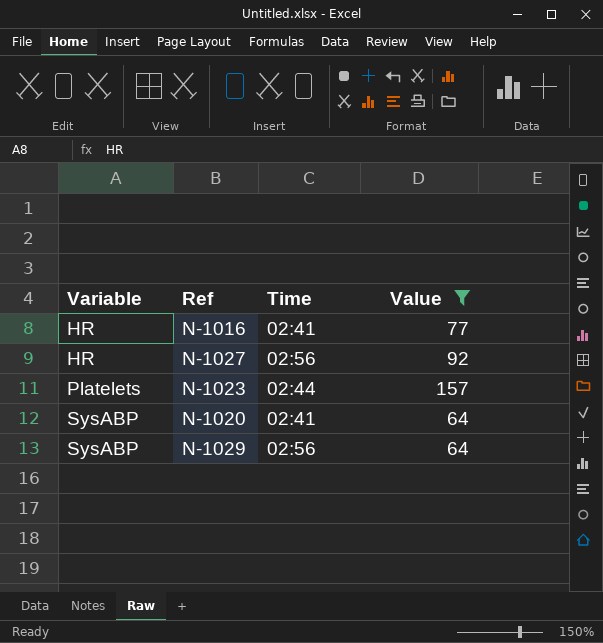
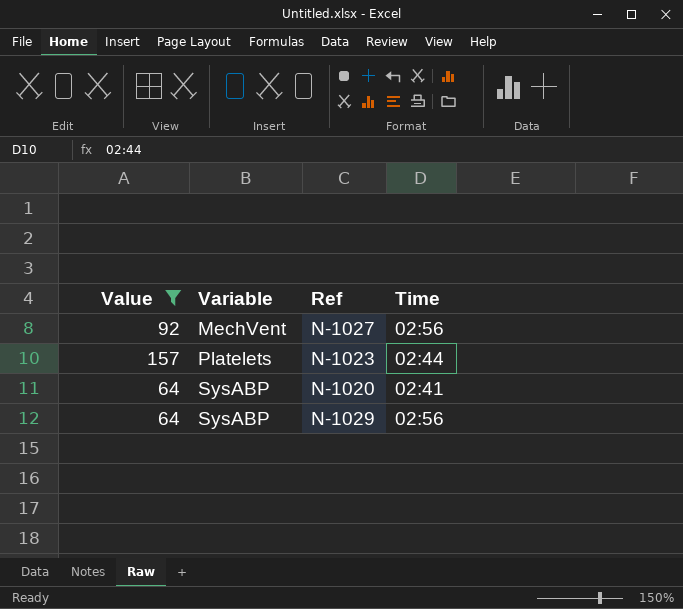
column Value | position: 4 -> 1
row N-1016: HR | 02:41 | 77 -> none
N-1027 | Variable: HR -> MechVent

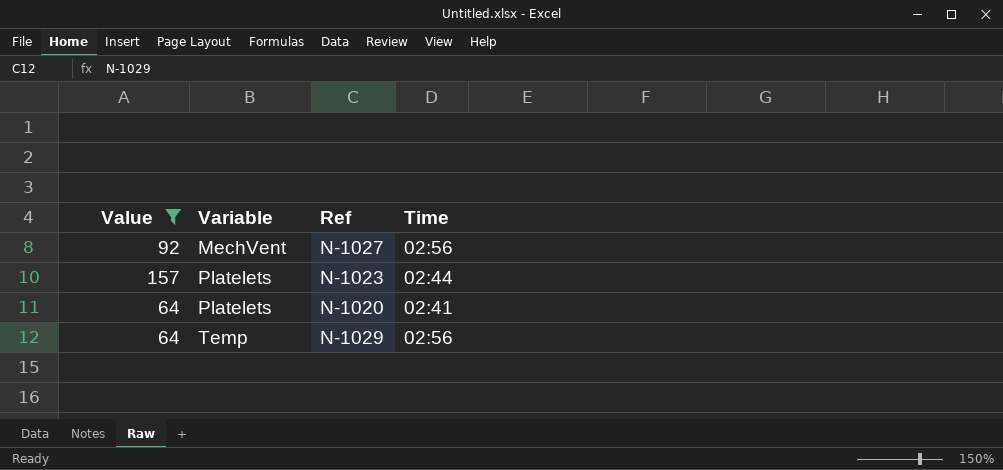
N-1020 | Variable: SysABP -> Platelets
N-1029 | Variable: SysABP -> Temp

